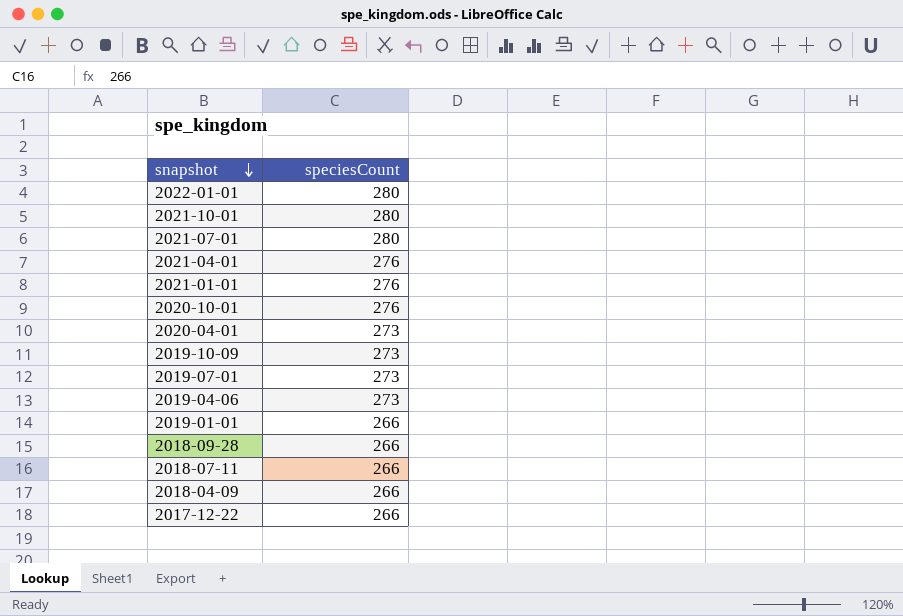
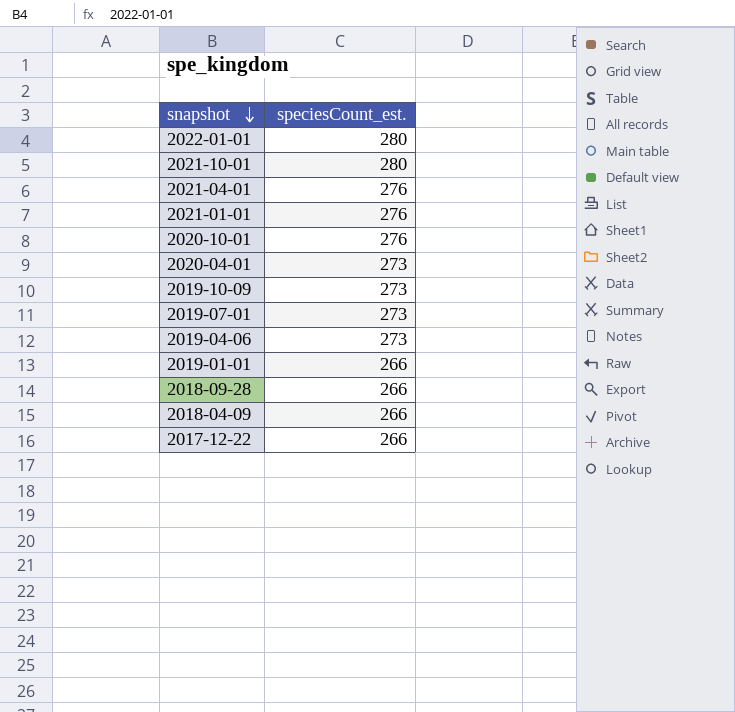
column name: speciesCount -> speciesCount_est.
row 2021-07-01: 280 -> none
row 2018-07-11: 266 -> none

